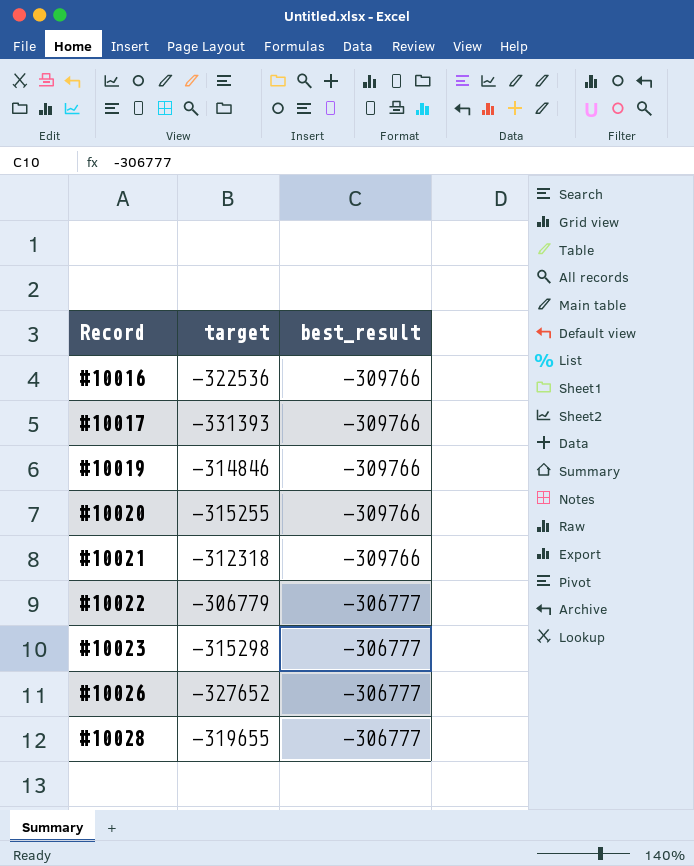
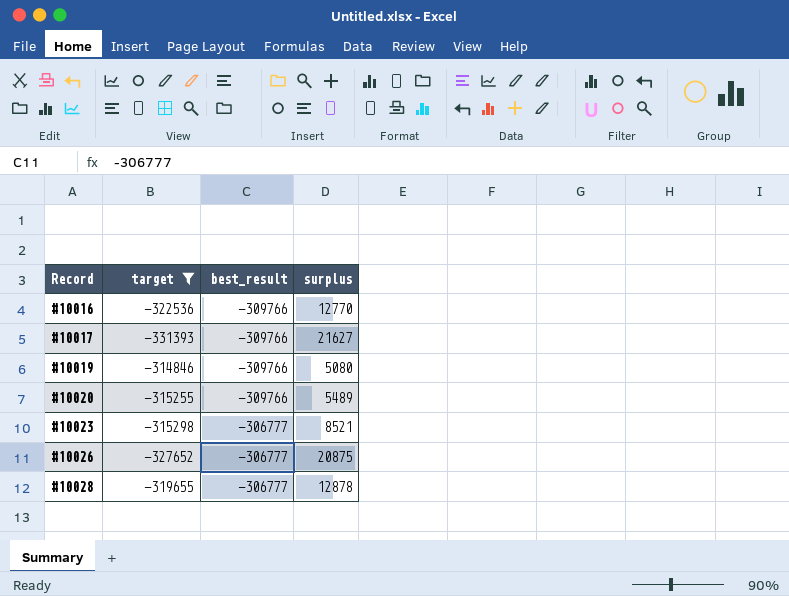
filter: none -> target <= -314846
column surplus | formula: none -> [best_result] - [target]

